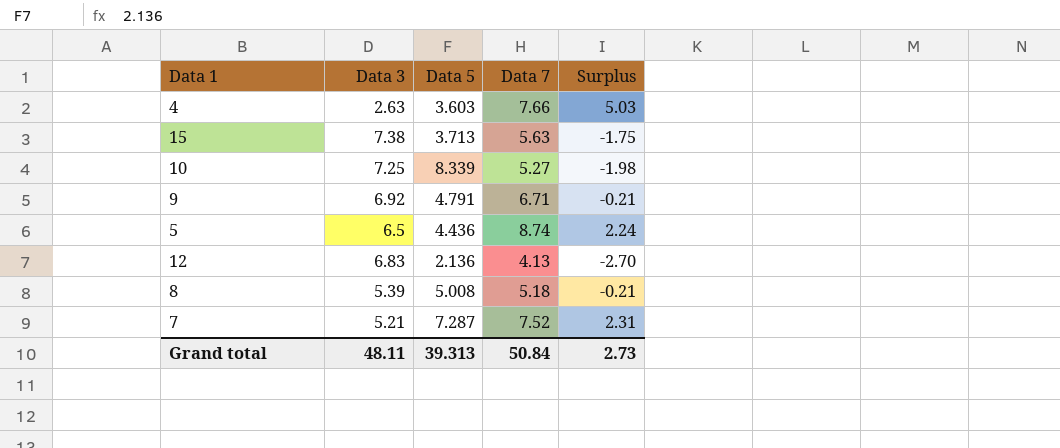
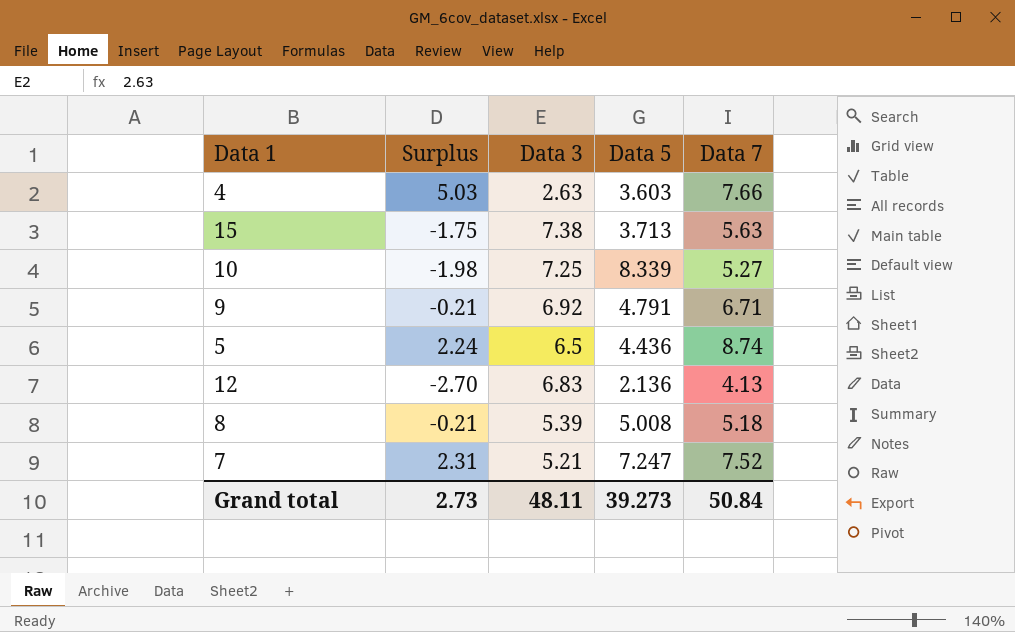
column Surplus | position: 5 -> 2
7 | Data 5: 7.287 -> 7.247
Grand total | Data 5: 39.313 -> 39.273

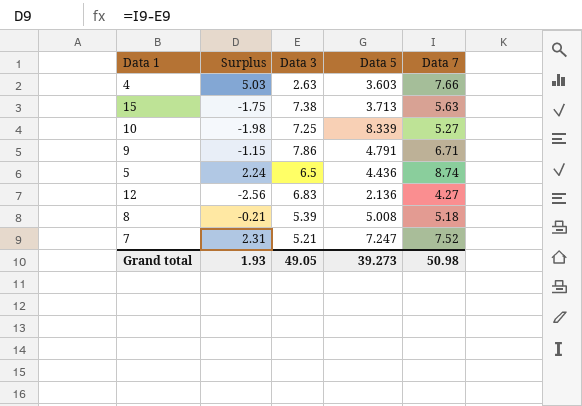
9 | Surplus: -0.21 -> -1.15
9 | Data 3: 6.92 -> 7.86
12 | Surplus: -2.70 -> -2.56
12 | Data 7: 4.13 -> 4.27
Grand total | Surplus: 2.73 -> 1.93
Grand total | Data 3: 48.11 -> 49.05
Grand total | Data 7: 50.84 -> 50.98

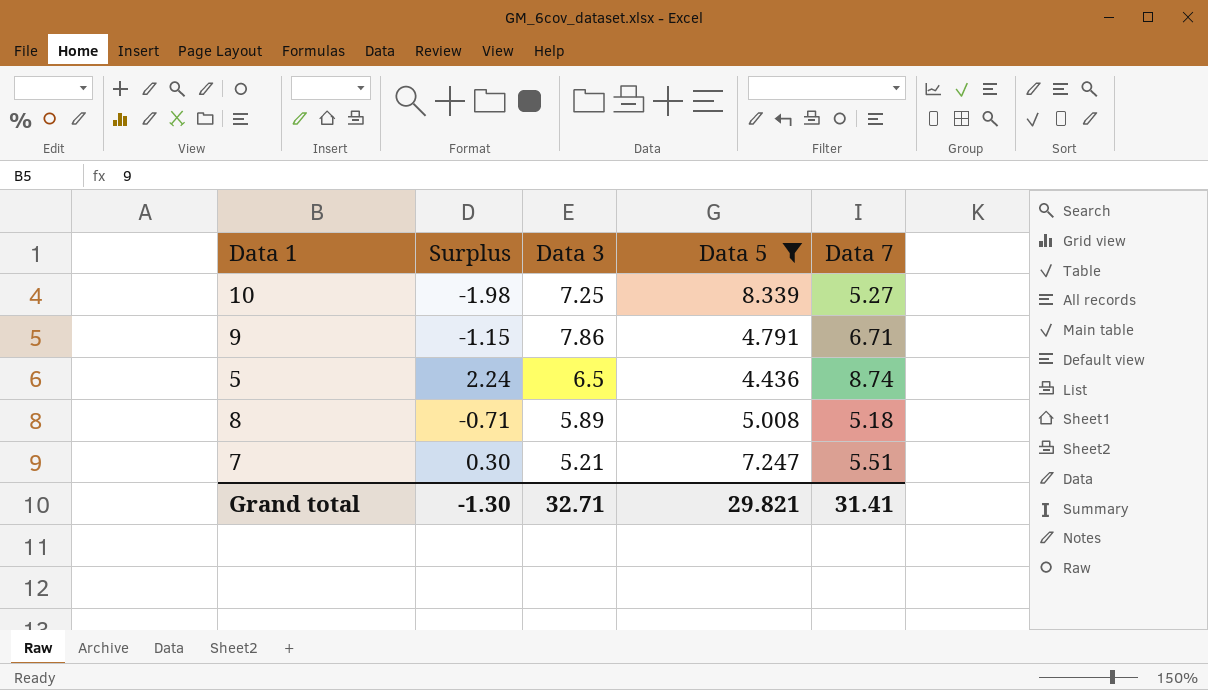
filter: none -> Data 5 >= 4.436
8 | Surplus: -0.21 -> -0.71
8 | Data 3: 5.39 -> 5.89
7 | Surplus: 2.31 -> 0.30
7 | Data 7: 7.52 -> 5.51
Grand total | Surplus: 1.93 -> -1.30
Grand total | Data 3: 49.05 -> 32.71
Grand total | Data 5: 39.273 -> 29.821
Grand total | Data 7: 50.98 -> 31.41

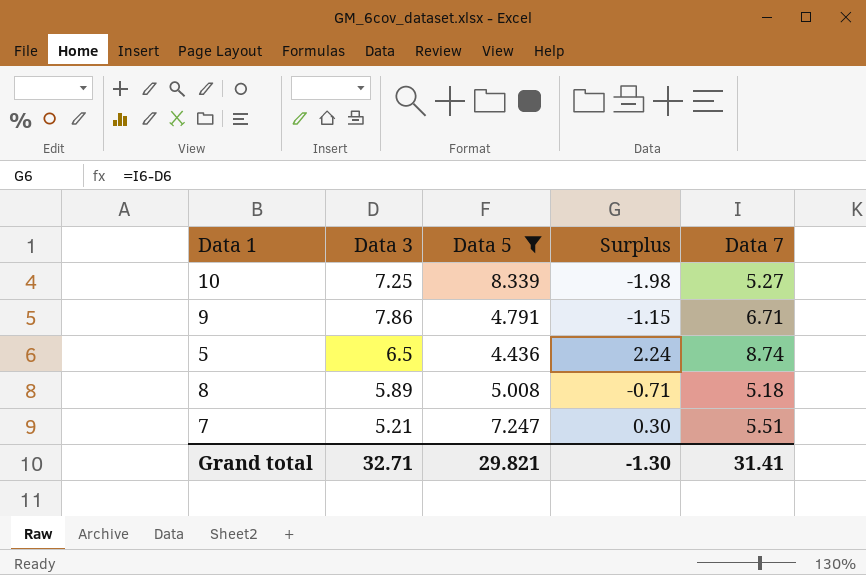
column Surplus | position: 2 -> 4

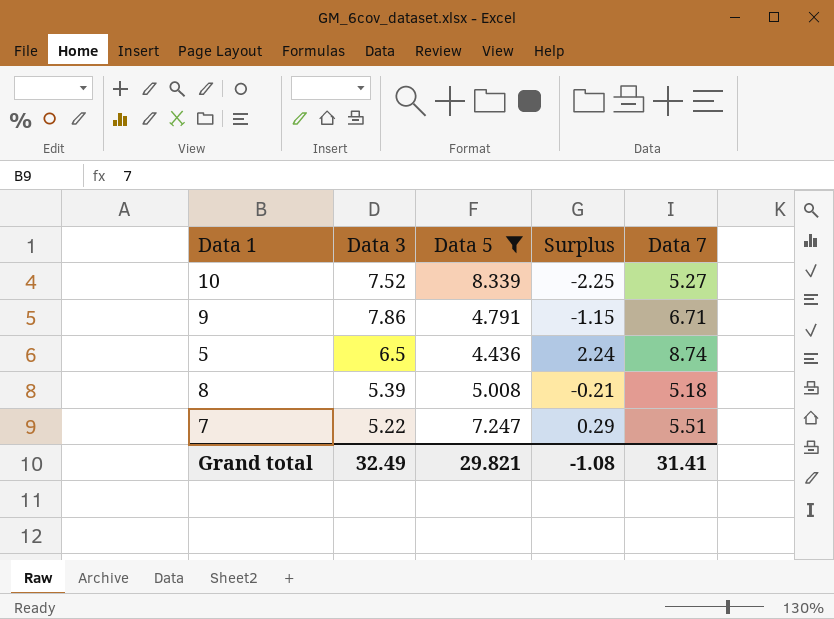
10 | Data 3: 7.25 -> 7.52
10 | Surplus: -1.98 -> -2.25
8 | Data 3: 5.89 -> 5.39
8 | Surplus: -0.71 -> -0.21
7 | Data 3: 5.21 -> 5.22
7 | Surplus: 0.30 -> 0.29
Grand total | Data 3: 32.71 -> 32.49
Grand total | Surplus: -1.30 -> -1.08

